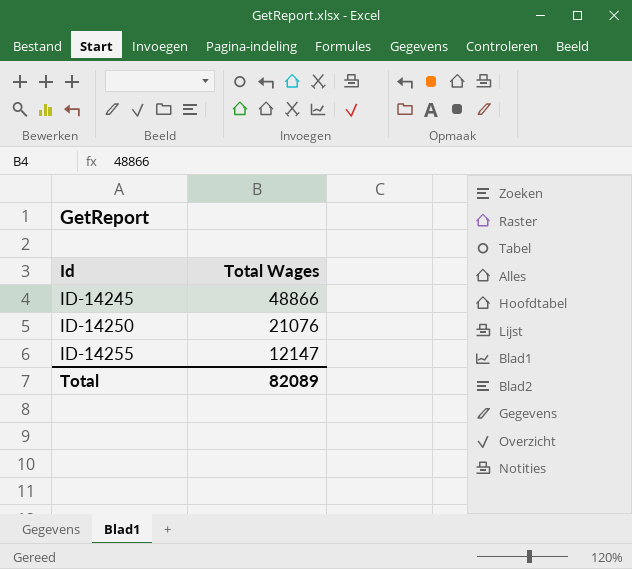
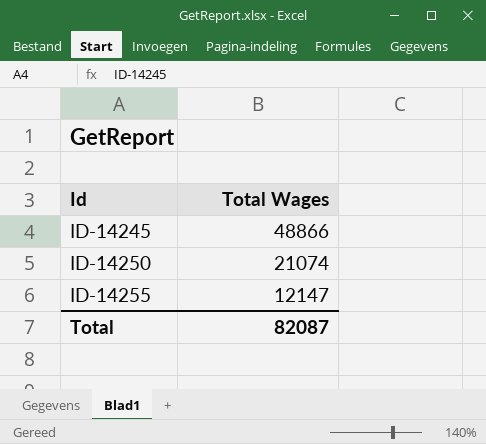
ID-14250 | Total Wages: 21076 -> 21074
Total | Total Wages: 82089 -> 82087

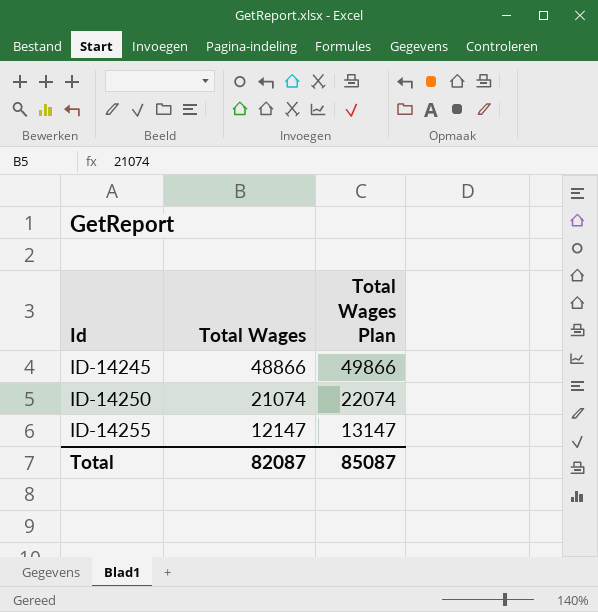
column Total Wages Plan | formula: none -> [Total Wages] + 1000

